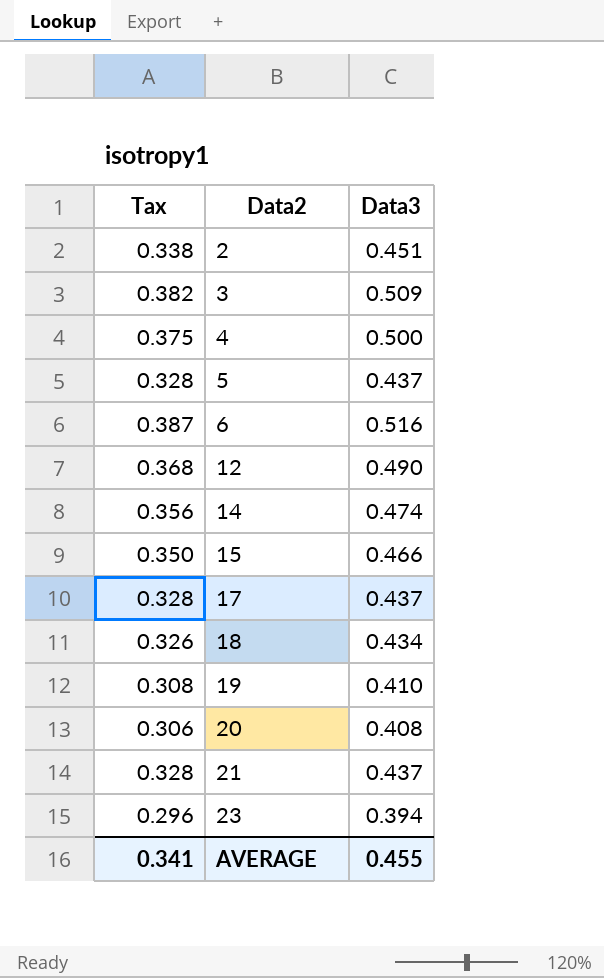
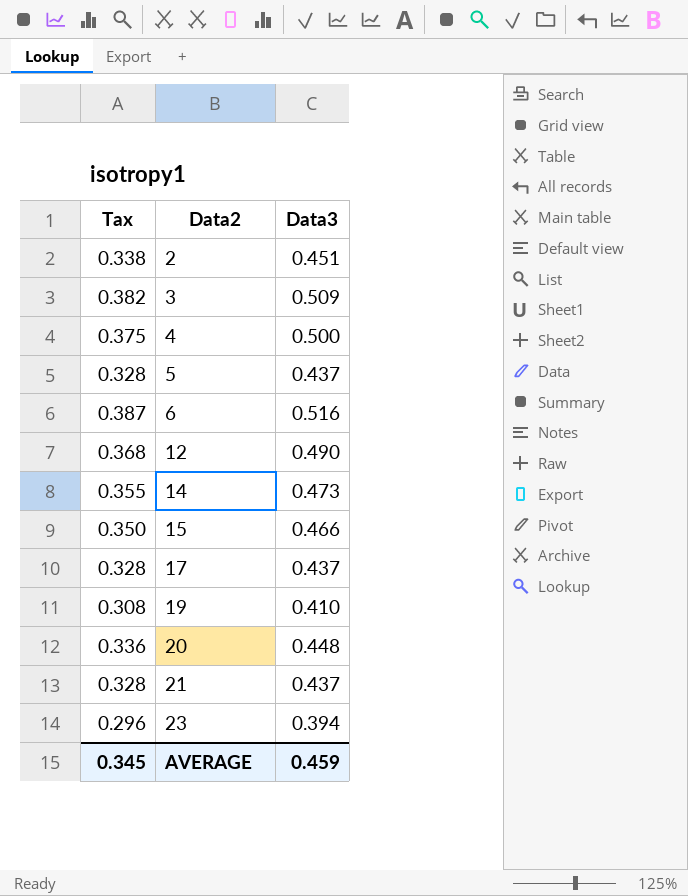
row 18: 0.326 | 0.434 -> none
14 | Tax: 0.356 -> 0.355
14 | Data3: 0.474 -> 0.473
20 | Tax: 0.306 -> 0.336
20 | Data3: 0.408 -> 0.448
AVERAGE | Tax: 0.341 -> 0.345
AVERAGE | Data3: 0.455 -> 0.459

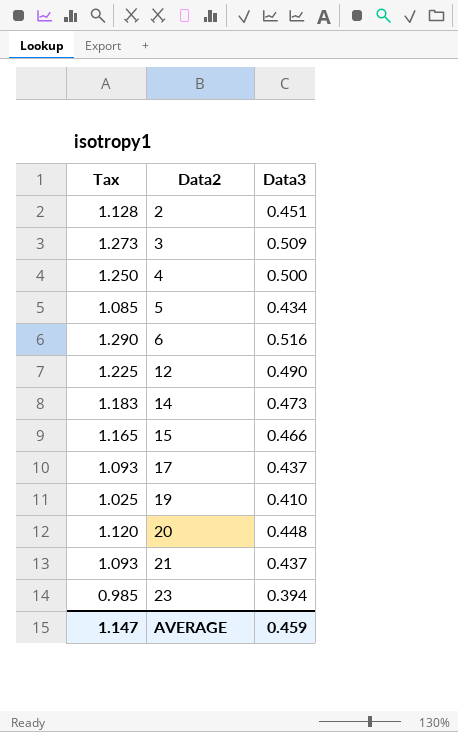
column Tax | formula: [Data3] * 0.75 -> [Data3] * 2.5
5 | Data3: 0.437 -> 0.434
AVERAGE | Tax: 0.345 -> 1.147

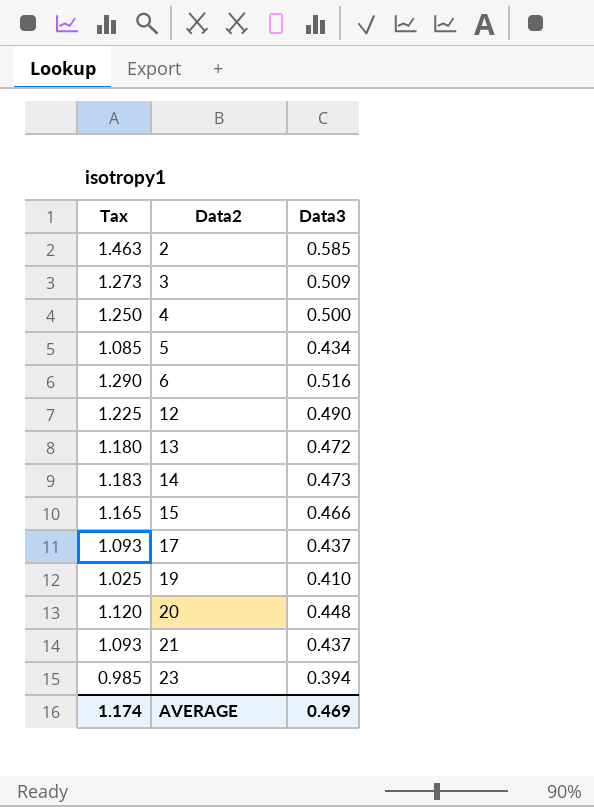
2 | Tax: 1.128 -> 1.463
2 | Data3: 0.451 -> 0.585
row 13: none -> 1.180 | 0.472
AVERAGE | Tax: 1.147 -> 1.174
AVERAGE | Data3: 0.459 -> 0.469

